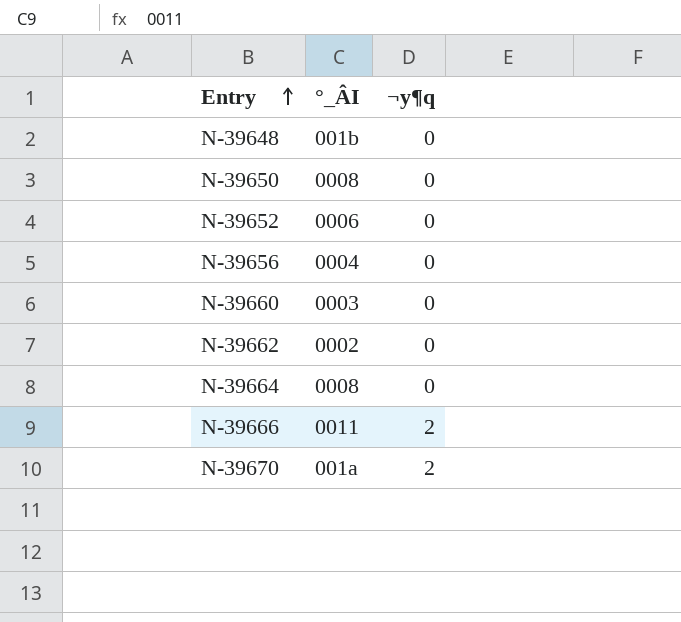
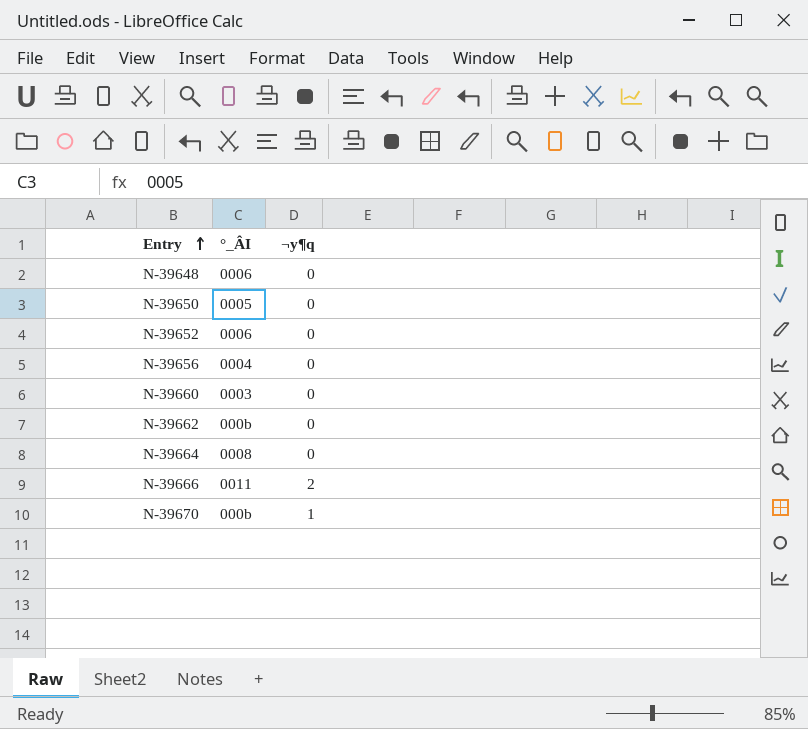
N-39648 | °_ÂI: 001b -> 0006
N-39650 | °_ÂI: 0008 -> 0005
N-39662 | °_ÂI: 0002 -> 000b
N-39670 | °_ÂI: 001a -> 000b
N-39670 | ¬y¶q: 2 -> 1

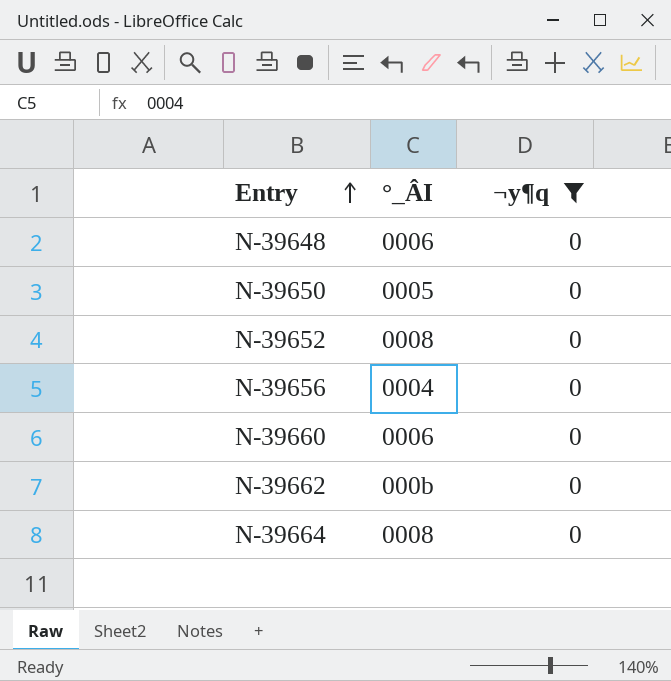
filter: none -> ¬y¶q = 0
N-39652 | °_ÂI: 0006 -> 0008
N-39660 | °_ÂI: 0003 -> 0006

